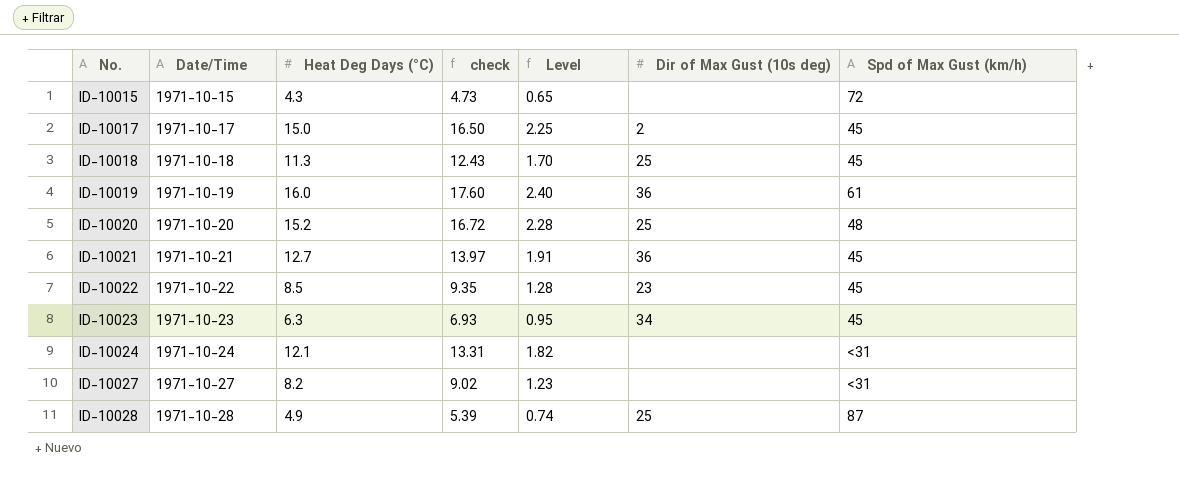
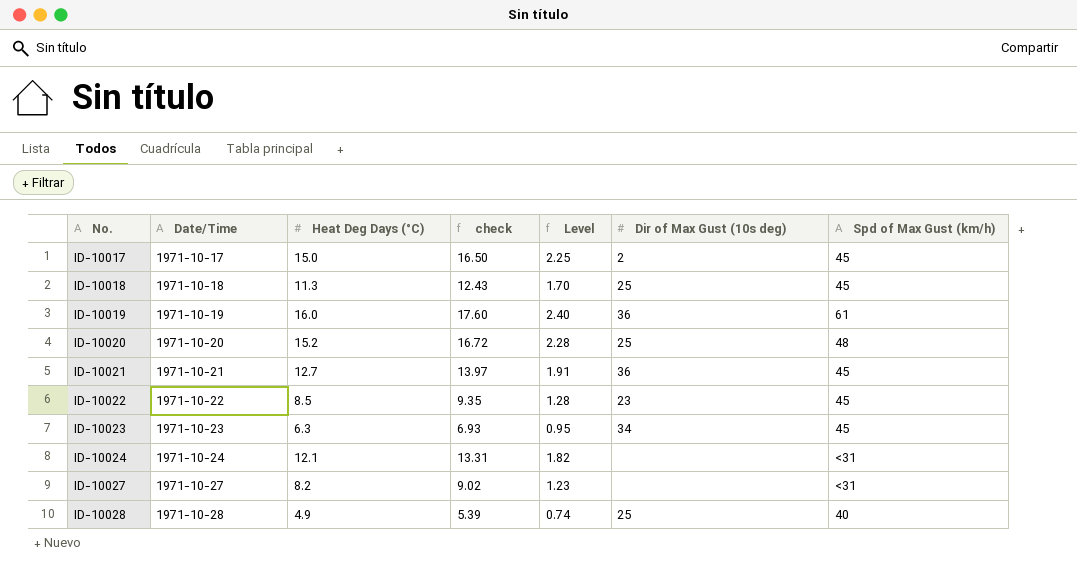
row ID-10015: 1971-10-15 | 4.3 | 4.73 | 0.65 | none | 72 -> none
ID-10028 | Spd of Max Gust (km/h): 87 -> 40

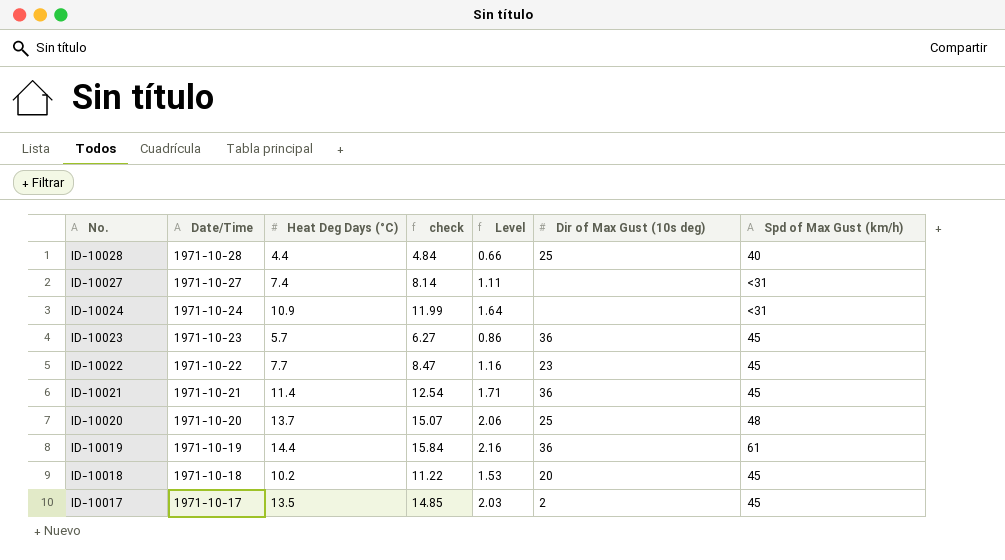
row order: No. ascending -> No. descending
ID-10028 | Heat Deg Days (°C): 4.9 -> 4.4
ID-10028 | check: 5.39 -> 4.84
ID-10028 | Level: 0.74 -> 0.66
ID-10027 | Heat Deg Days (°C): 8.2 -> 7.4
ID-10027 | check: 9.02 -> 8.14
ID-10027 | Level: 1.23 -> 1.11
ID-10024 | Heat Deg Days (°C): 12.1 -> 10.9
ID-10024 | check: 13.31 -> 11.99
ID-10024 | Level: 1.82 -> 1.64
ID-10023 | Heat Deg Days (°C): 6.3 -> 5.7
ID-10023 | check: 6.93 -> 6.27
ID-10023 | Level: 0.95 -> 0.86
ID-10023 | Dir of Max Gust (10s deg): 34 -> 36
ID-10022 | Heat Deg Days (°C): 8.5 -> 7.7
ID-10022 | check: 9.35 -> 8.47
ID-10022 | Level: 1.28 -> 1.16
ID-10021 | Heat Deg Days (°C): 12.7 -> 11.4
ID-10021 | check: 13.97 -> 12.54
ID-10021 | Level: 1.91 -> 1.71
ID-10020 | Heat Deg Days (°C): 15.2 -> 13.7
ID-10020 | check: 16.72 -> 15.07
ID-10020 | Level: 2.28 -> 2.06
ID-10019 | Heat Deg Days (°C): 16.0 -> 14.4
ID-10019 | check: 17.60 -> 15.84
ID-10019 | Level: 2.40 -> 2.16
ID-10018 | Heat Deg Days (°C): 11.3 -> 10.2
ID-10018 | check: 12.43 -> 11.22
ID-10018 | Level: 1.70 -> 1.53
ID-10018 | Dir of Max Gust (10s deg): 25 -> 20
ID-10017 | Heat Deg Days (°C): 15.0 -> 13.5
ID-10017 | check: 16.50 -> 14.85
ID-10017 | Level: 2.25 -> 2.03

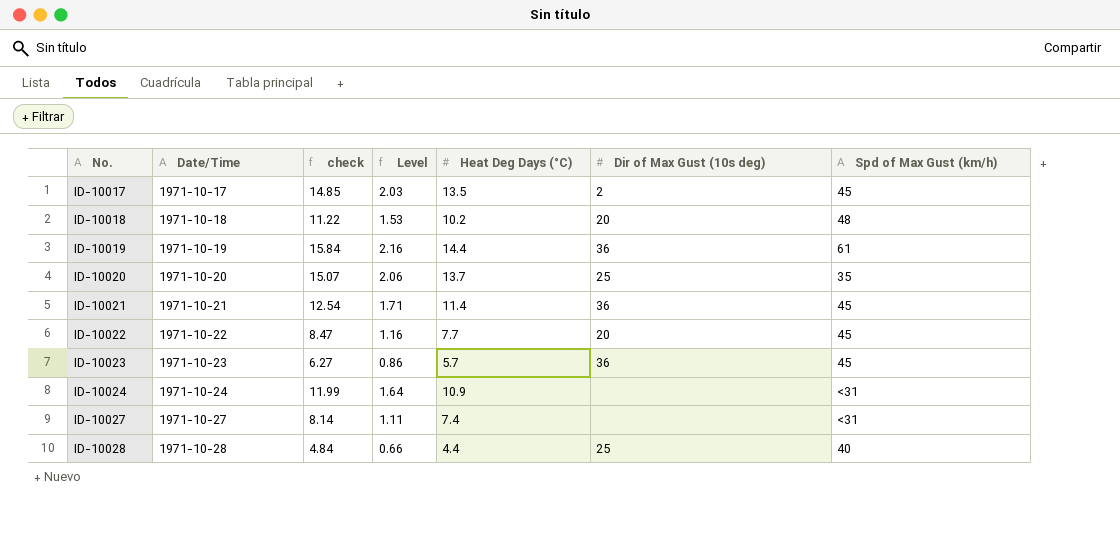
row order: No. descending -> No. ascending
column Heat Deg Days (°C) | position: 3 -> 5
ID-10018 | Spd of Max Gust (km/h): 45 -> 48
ID-10020 | Spd of Max Gust (km/h): 48 -> 35
ID-10022 | Dir of Max Gust (10s deg): 23 -> 20

